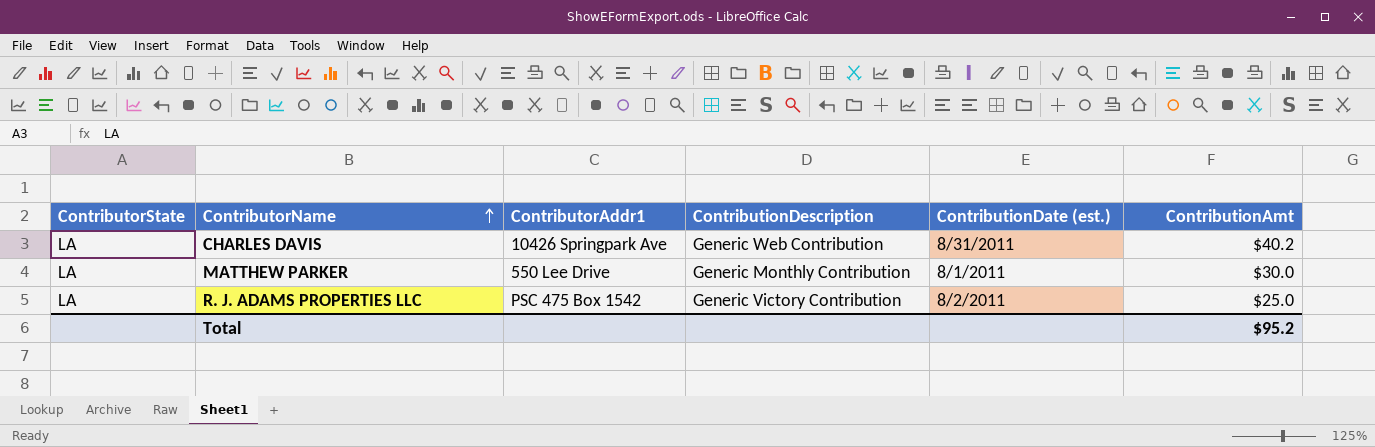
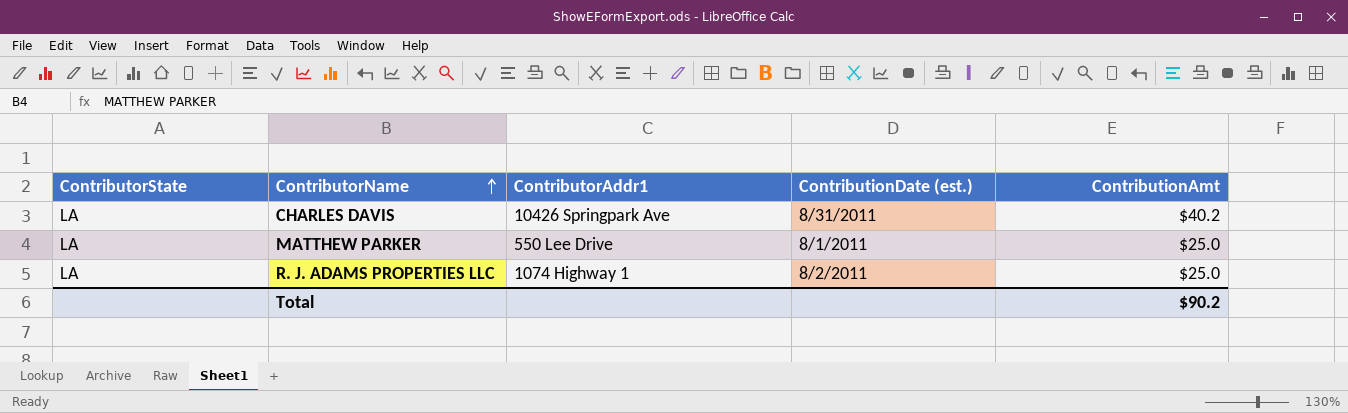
column ContributionDescription | position: 4 -> none
MATTHEW PARKER | ContributionAmt: $30.0 -> $25.0
R. J. ADAMS PROPERTIES LLC | ContributorAddr1: PSC 475 Box 1542 -> 1074 Highway 1
Total | ContributionAmt: $95.2 -> $90.2

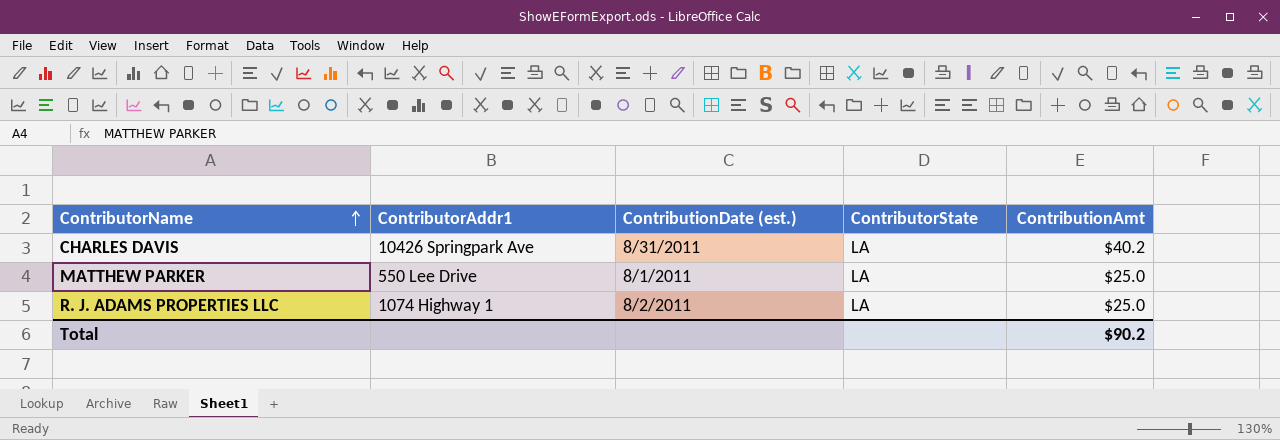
column ContributorState | position: 1 -> 4

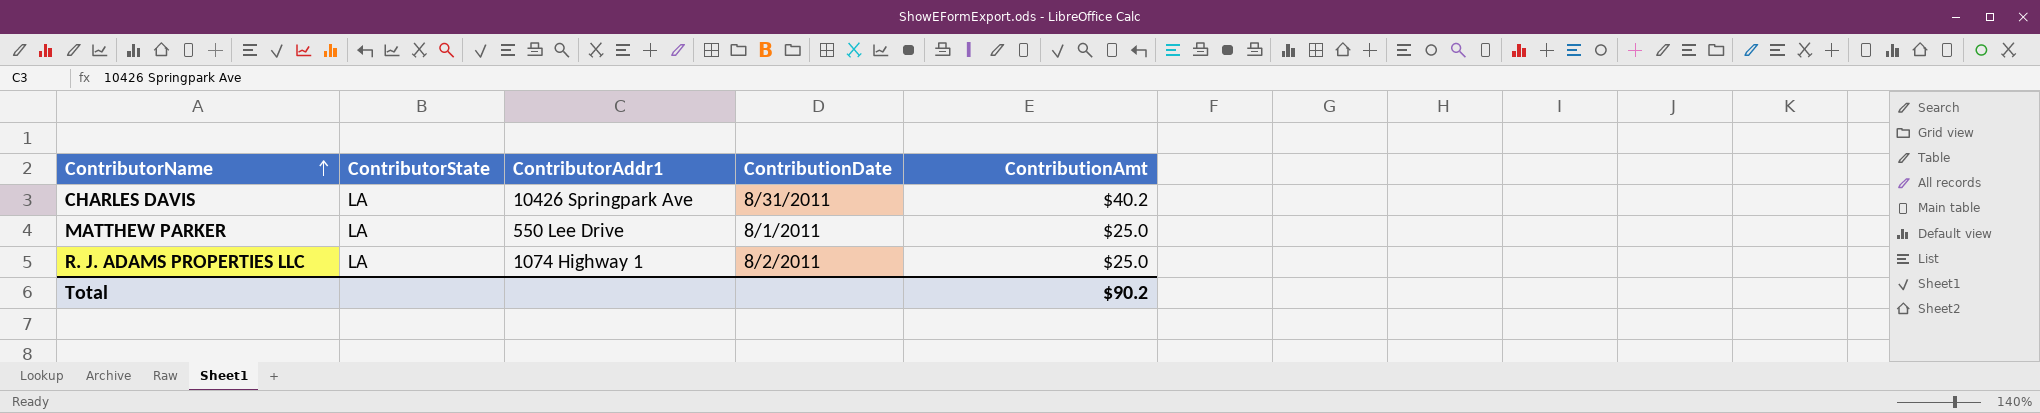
column ContributorState | position: 4 -> 2
column name: ContributionDate (est.) -> ContributionDate

